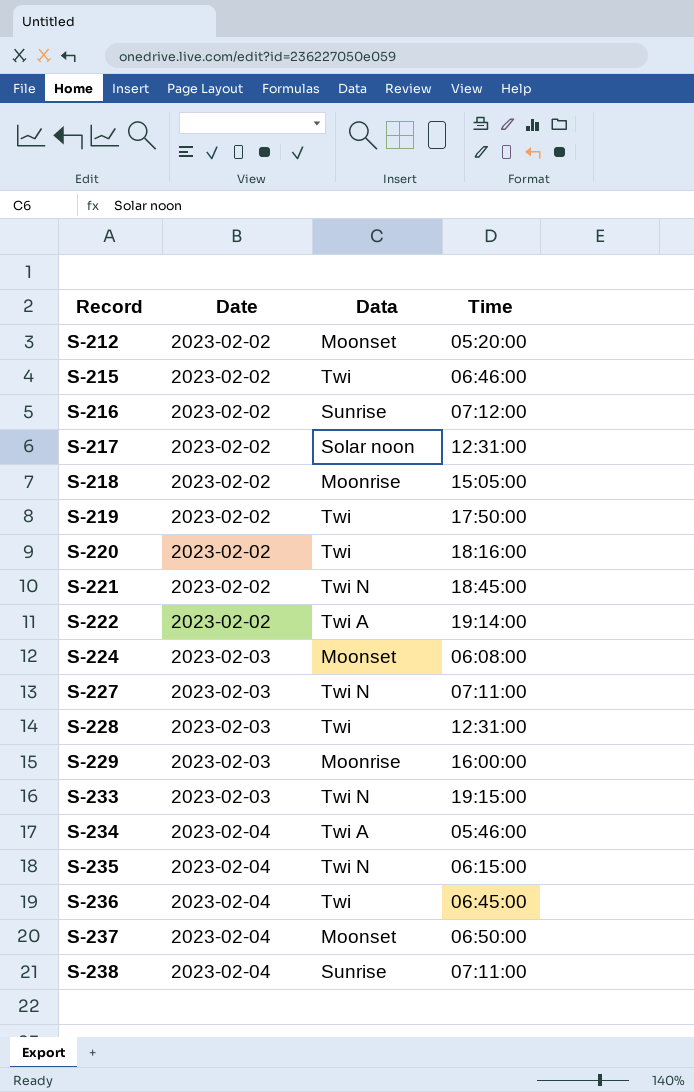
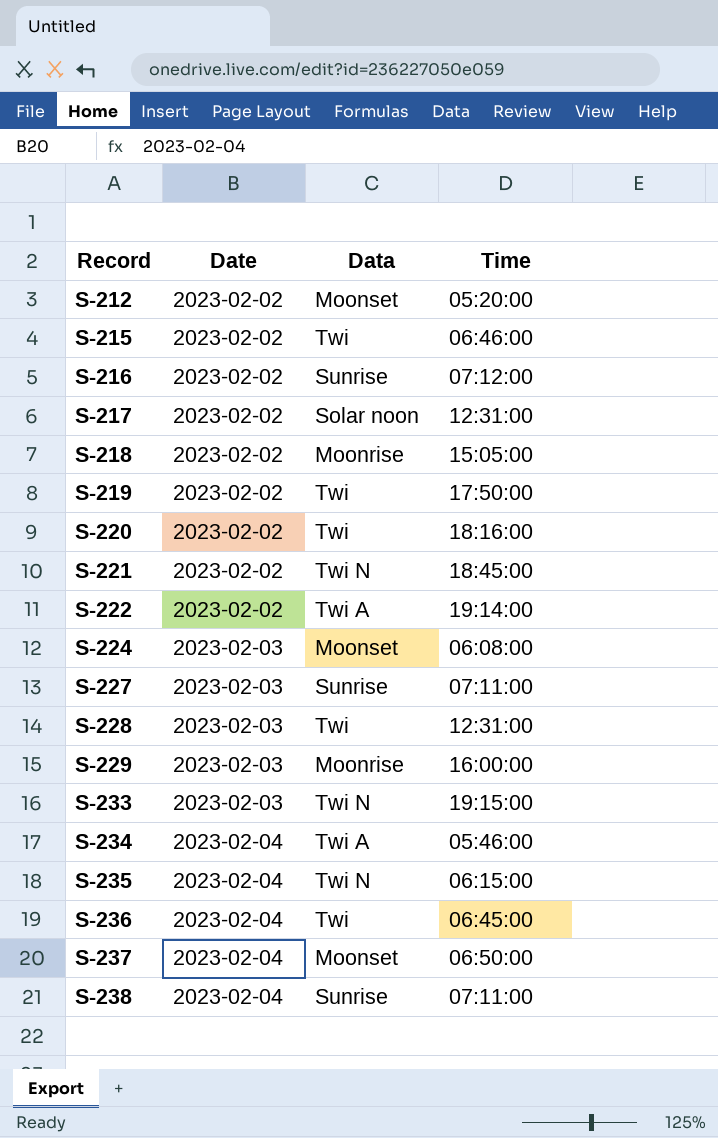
S-227 | Data: Twi N -> Sunrise

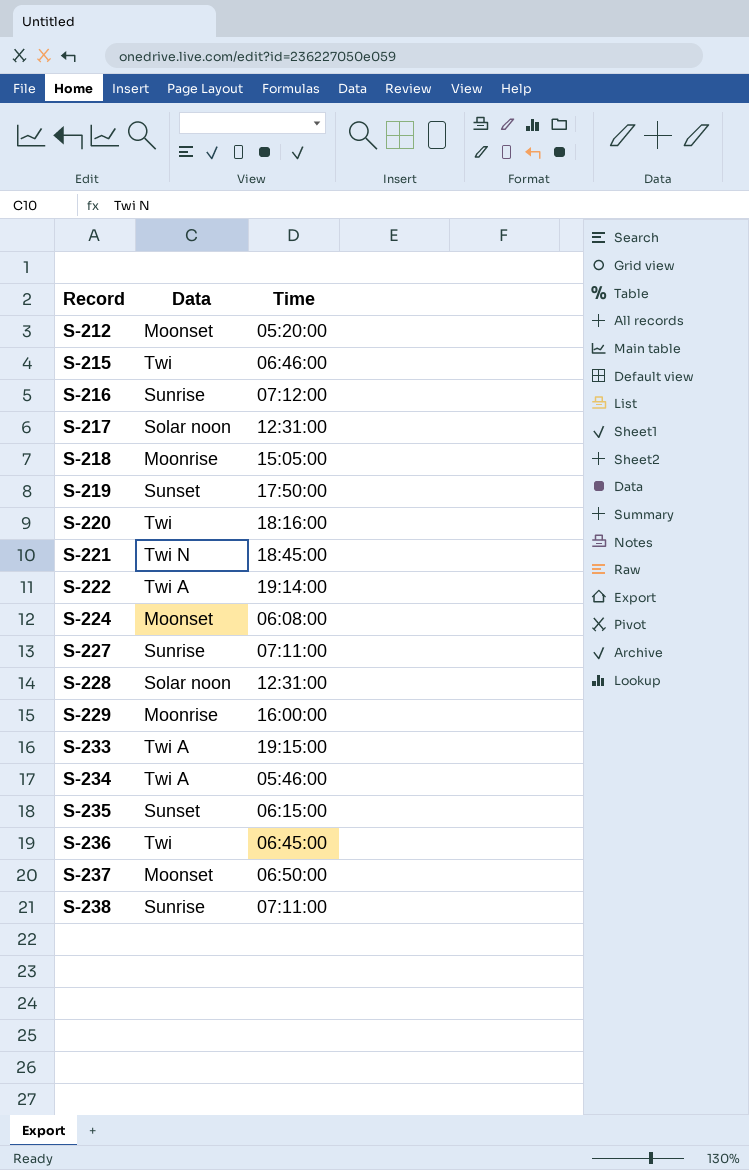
column Date | position: 2 -> none
S-219 | Data: Twi -> Sunset
S-228 | Data: Twi -> Solar noon
S-233 | Data: Twi N -> Twi A
S-235 | Data: Twi N -> Sunset

